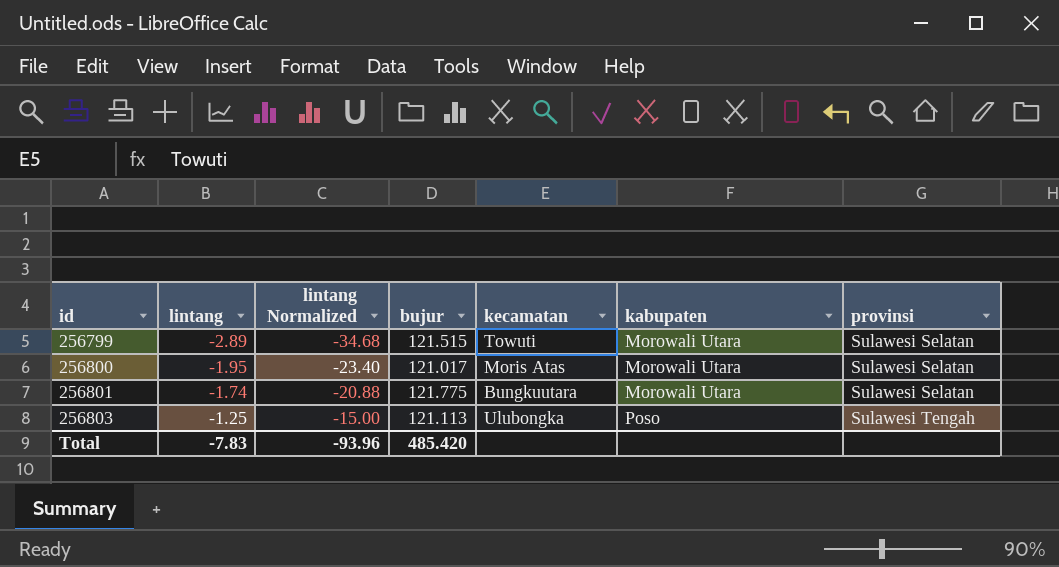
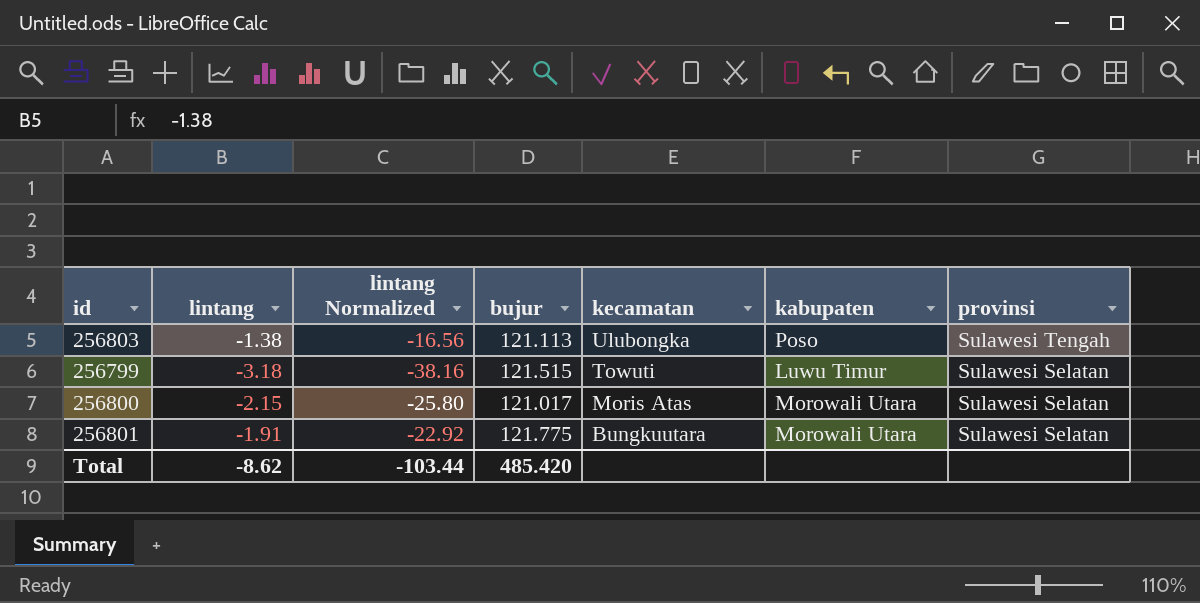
row order: id ascending -> kecamatan descending
256803 | lintang: -1.25 -> -1.38
256803 | lintang Normalized: -15.00 -> -16.56
256799 | lintang: -2.89 -> -3.18
256799 | lintang Normalized: -34.68 -> -38.16
256799 | kabupaten: Morowali Utara -> Luwu Timur
256800 | lintang: -1.95 -> -2.15
256800 | lintang Normalized: -23.40 -> -25.80
256801 | lintang: -1.74 -> -1.91
256801 | lintang Normalized: -20.88 -> -22.92
Total | lintang: -7.83 -> -8.62
Total | lintang Normalized: -93.96 -> -103.44

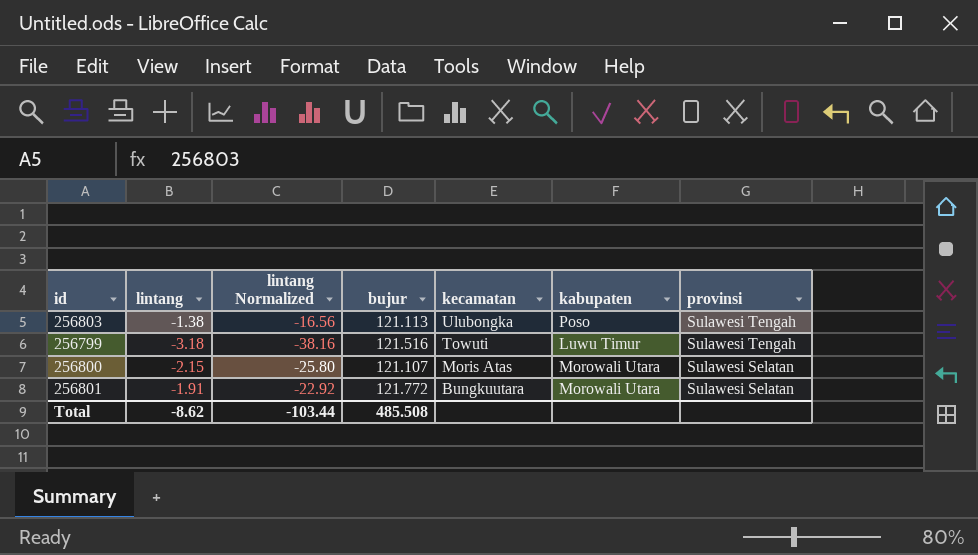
256799 | bujur: 121.515 -> 121.516
256799 | provinsi: Sulawesi Selatan -> Sulawesi Tengah
256800 | bujur: 121.017 -> 121.107
256801 | bujur: 121.775 -> 121.772
Total | bujur: 485.420 -> 485.508

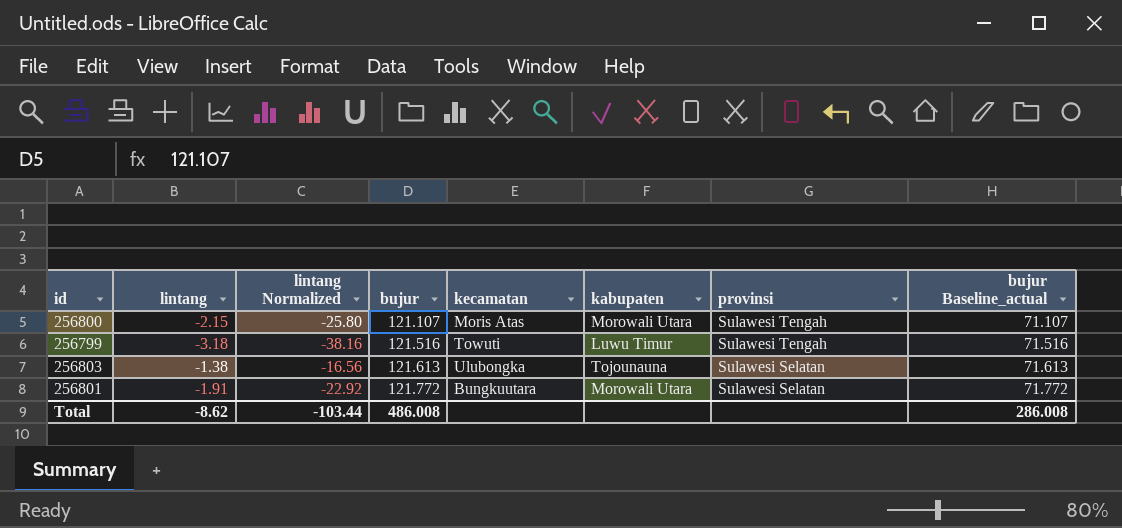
row order: kecamatan descending -> bujur ascending
column bujur Baseline_actual | formula: none -> [bujur] - 50
256800 | provinsi: Sulawesi Selatan -> Sulawesi Tengah
256803 | bujur: 121.113 -> 121.613
256803 | kabupaten: Poso -> Tojounauna
256803 | provinsi: Sulawesi Tengah -> Sulawesi Selatan
Total | bujur: 485.508 -> 486.008

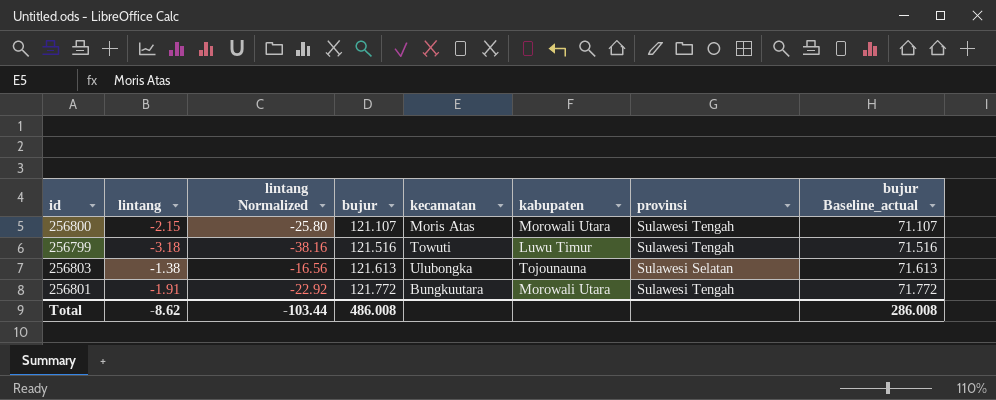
256801 | provinsi: Sulawesi Selatan -> Sulawesi Tengah

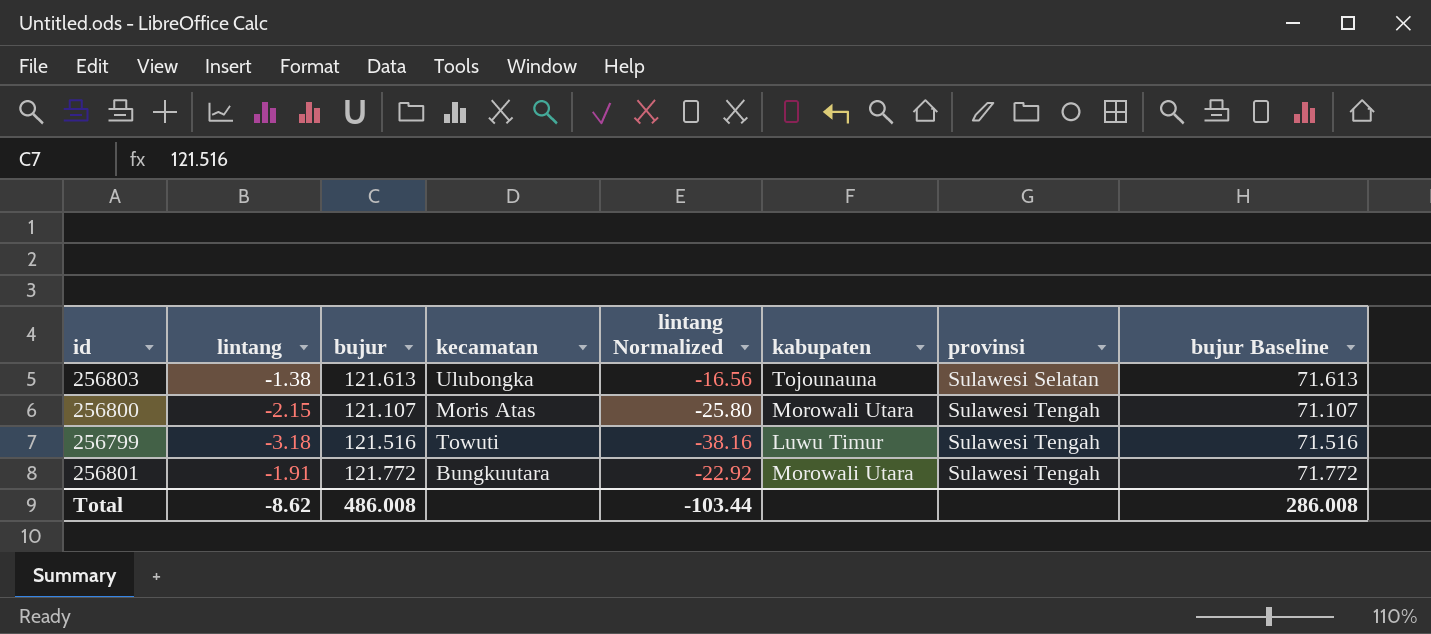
row order: bujur ascending -> provinsi ascending
column lintang Normalized | position: 3 -> 5
column name: bujur Baseline_actual -> bujur Baseline

